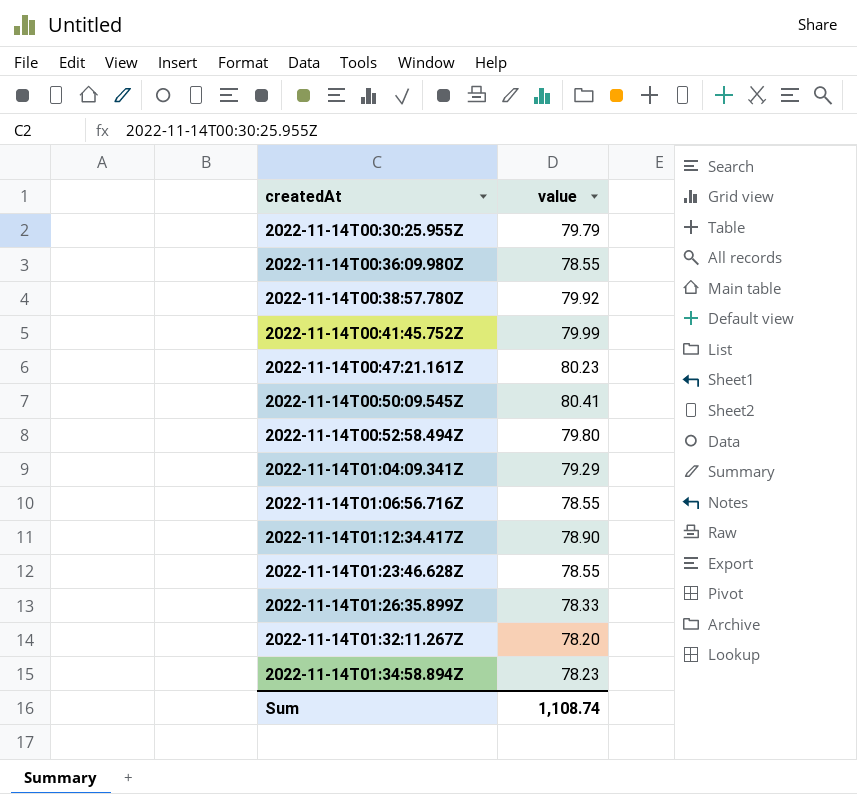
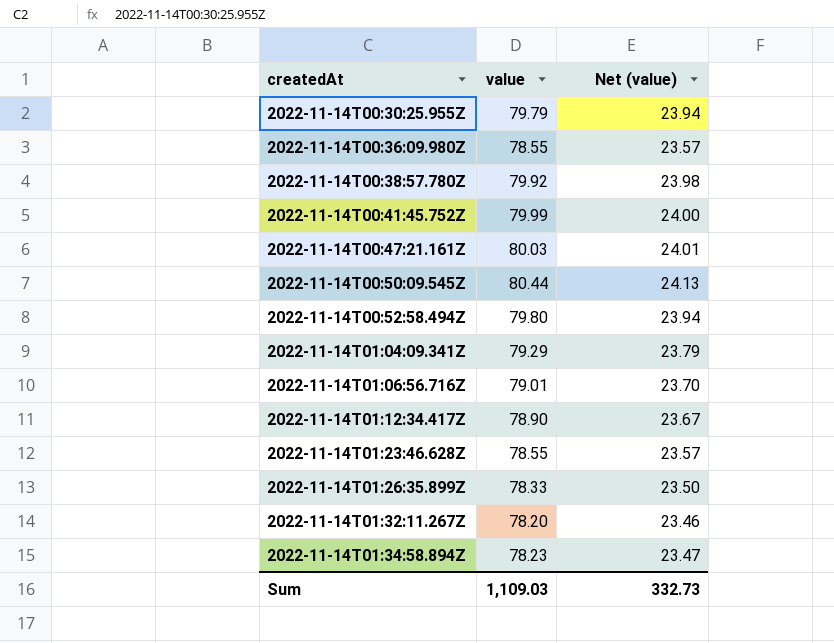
column Net (value) | formula: none -> [value] * 0.3
2022-11-14T00:47:21.161Z | value: 80.23 -> 80.03
2022-11-14T00:50:09.545Z | value: 80.41 -> 80.44
2022-11-14T01:06:56.716Z | value: 78.55 -> 79.01
Sum | value: 1,108.74 -> 1,109.03

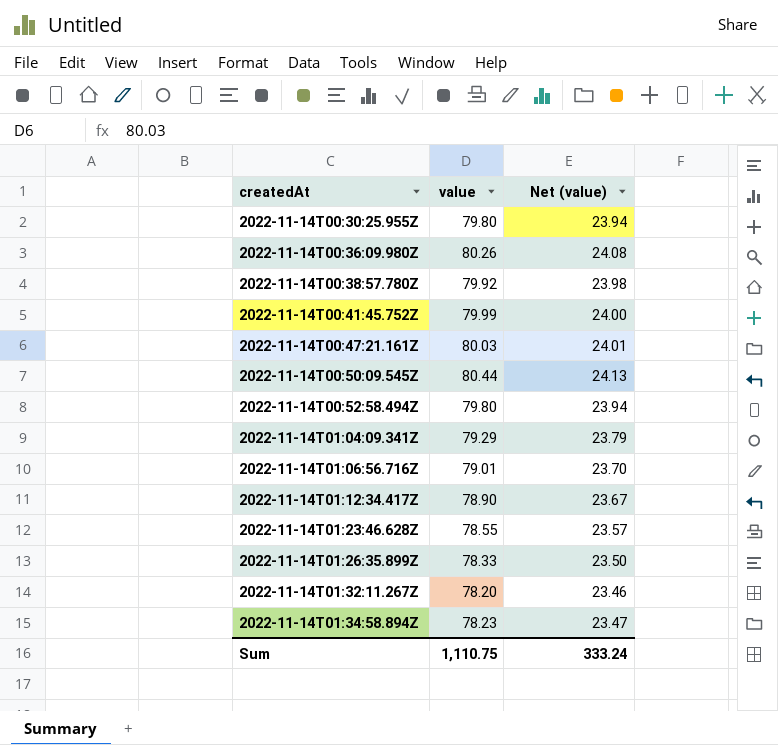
2022-11-14T00:30:25.955Z | value: 79.79 -> 79.80
2022-11-14T00:36:09.980Z | value: 78.55 -> 80.26
2022-11-14T00:36:09.980Z | Net (value): 23.57 -> 24.08
Sum | value: 1,109.03 -> 1,110.75
Sum | Net (value): 332.73 -> 333.24

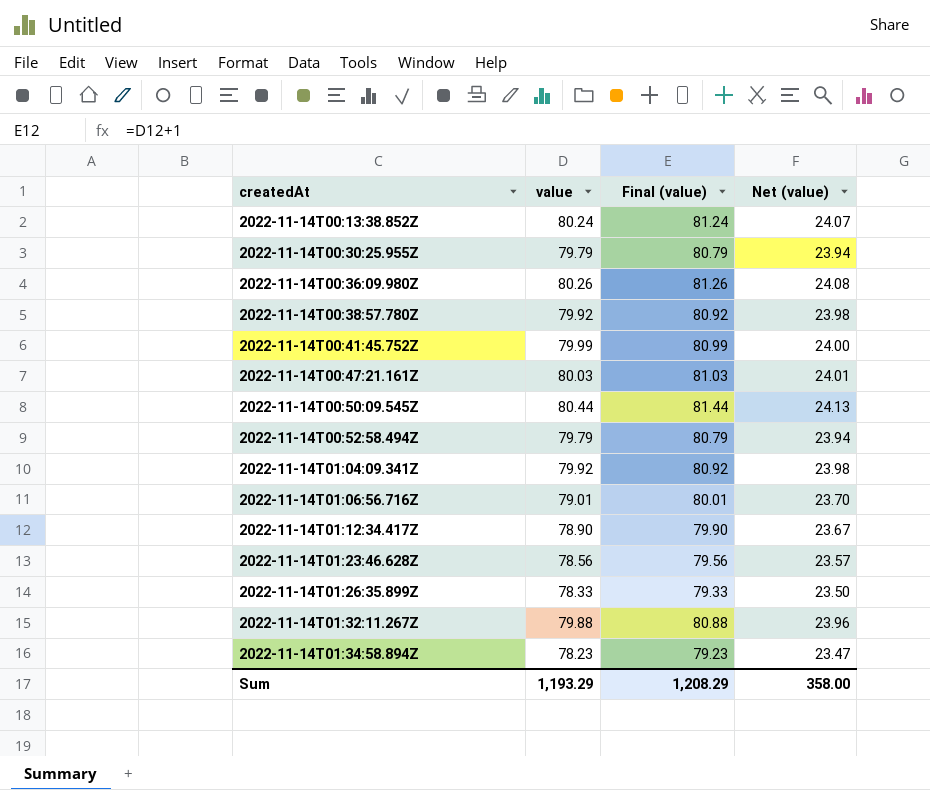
column Final (value) | formula: none -> [value] + 1
row 2022-11-14T00:13:38.852Z: none -> 80.24 | 81.24 | 24.07
2022-11-14T00:30:25.955Z | value: 79.80 -> 79.79
2022-11-14T00:52:58.494Z | value: 79.80 -> 79.79
2022-11-14T01:04:09.341Z | value: 79.29 -> 79.92
2022-11-14T01:04:09.341Z | Net (value): 23.79 -> 23.98
2022-11-14T01:23:46.628Z | value: 78.55 -> 78.56
2022-11-14T01:32:11.267Z | value: 78.20 -> 79.88
2022-11-14T01:32:11.267Z | Net (value): 23.46 -> 23.96
Sum | value: 1,110.75 -> 1,193.29
Sum | Net (value): 333.24 -> 358.00

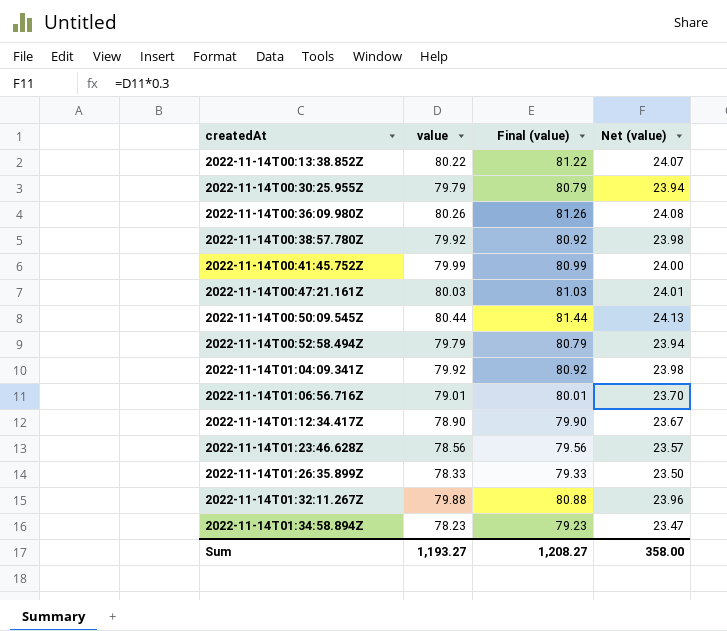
2022-11-14T00:13:38.852Z | value: 80.24 -> 80.22
2022-11-14T00:13:38.852Z | Final (value): 81.24 -> 81.22
Sum | value: 1,193.29 -> 1,193.27
Sum | Final (value): 1,208.29 -> 1,208.27

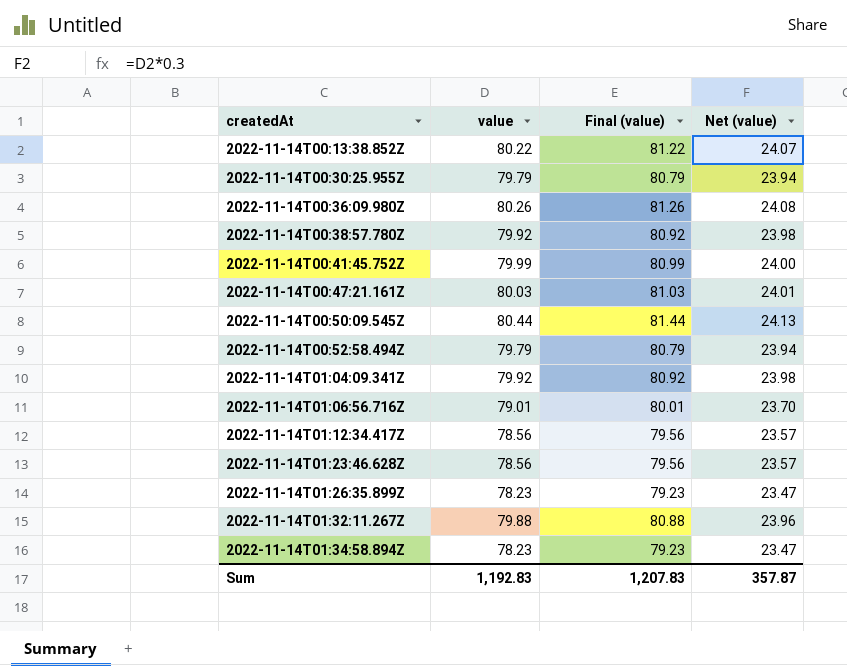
2022-11-14T01:12:34.417Z | value: 78.90 -> 78.56
2022-11-14T01:12:34.417Z | Final (value): 79.90 -> 79.56
2022-11-14T01:12:34.417Z | Net (value): 23.67 -> 23.57
2022-11-14T01:26:35.899Z | value: 78.33 -> 78.23
2022-11-14T01:26:35.899Z | Final (value): 79.33 -> 79.23
2022-11-14T01:26:35.899Z | Net (value): 23.50 -> 23.47
Sum | value: 1,193.27 -> 1,192.83
Sum | Final (value): 1,208.27 -> 1,207.83
Sum | Net (value): 358.00 -> 357.87

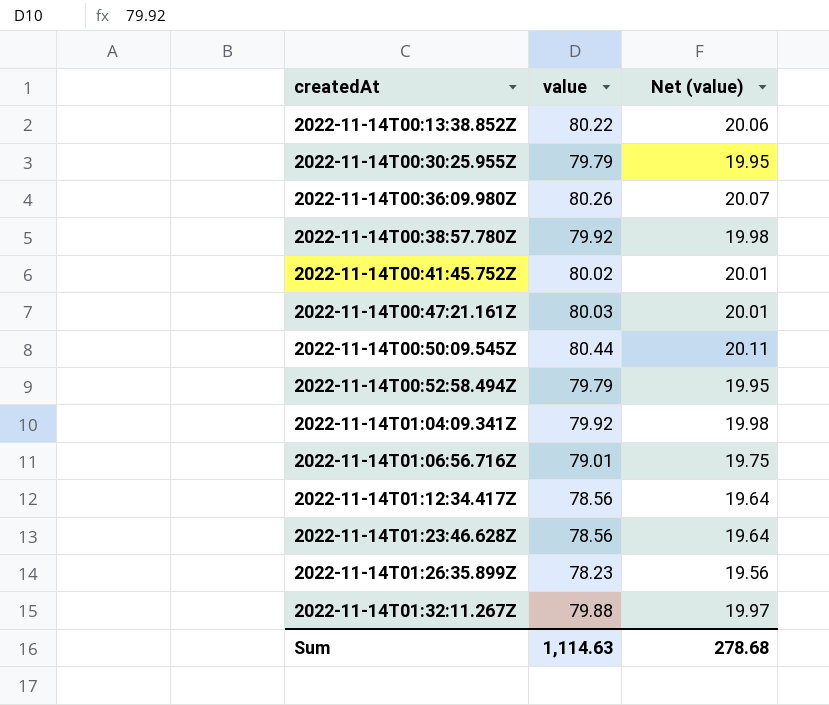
column Final (value) | formula: [value] + 1 -> none
column Net (value) | formula: [value] * 0.3 -> [value] * 0.25
row 2022-11-14T01:34:58.894Z: 78.23 | 79.23 | 23.47 -> none
2022-11-14T00:41:45.752Z | value: 79.99 -> 80.02
Sum | value: 1,192.83 -> 1,114.63
Sum | Net (value): 357.87 -> 278.68

